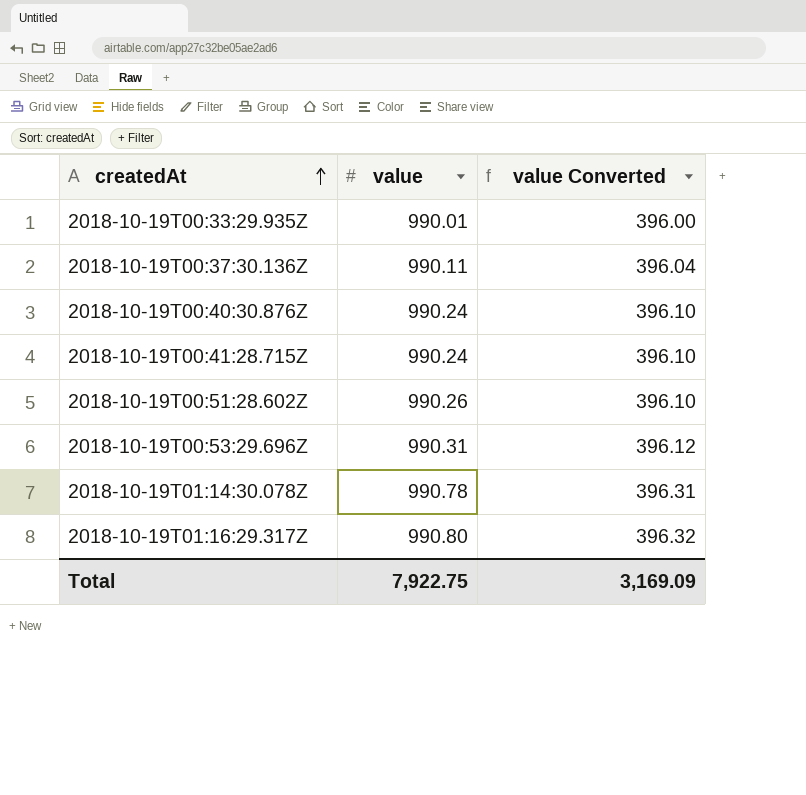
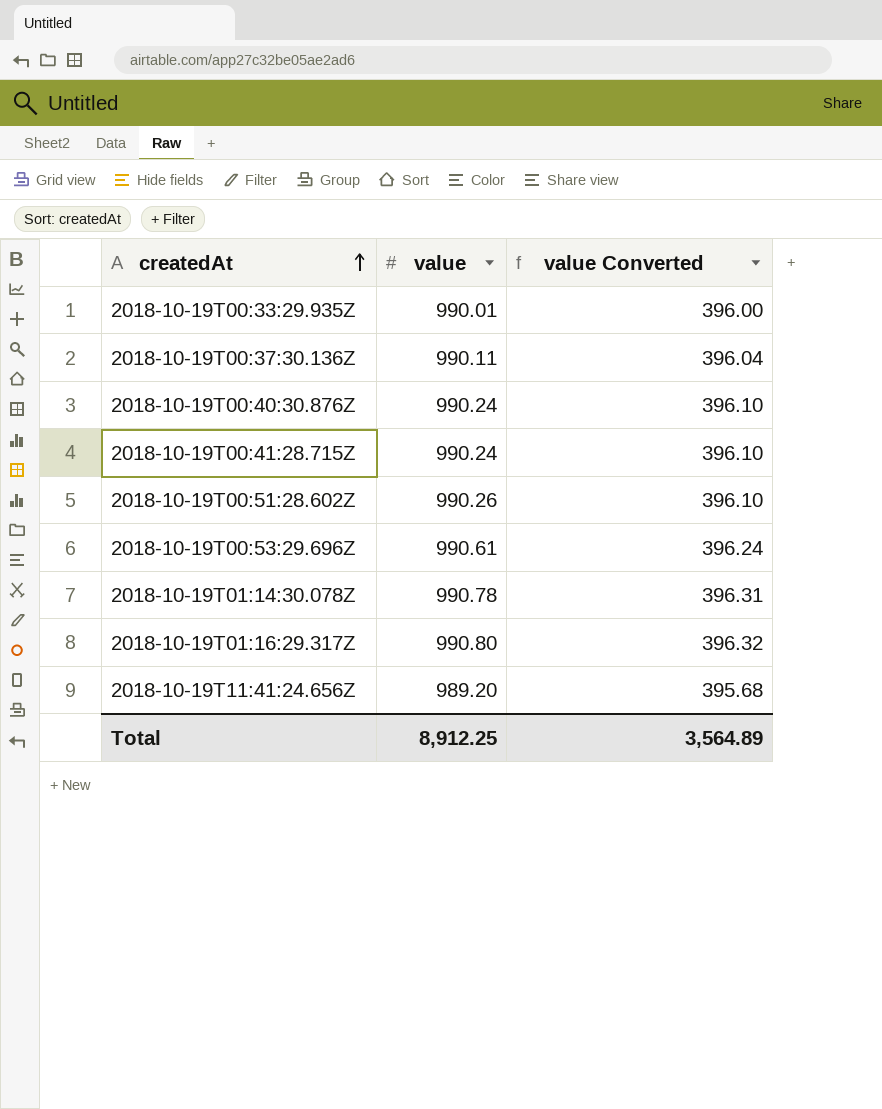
2018-10-19T00:53:29.696Z | value: 990.31 -> 990.61
2018-10-19T00:53:29.696Z | value Converted: 396.12 -> 396.24
row 2018-10-19T11:41:24.656Z: none -> 989.20 | 395.68
Total | value: 7,922.75 -> 8,912.25
Total | value Converted: 3,169.09 -> 3,564.89

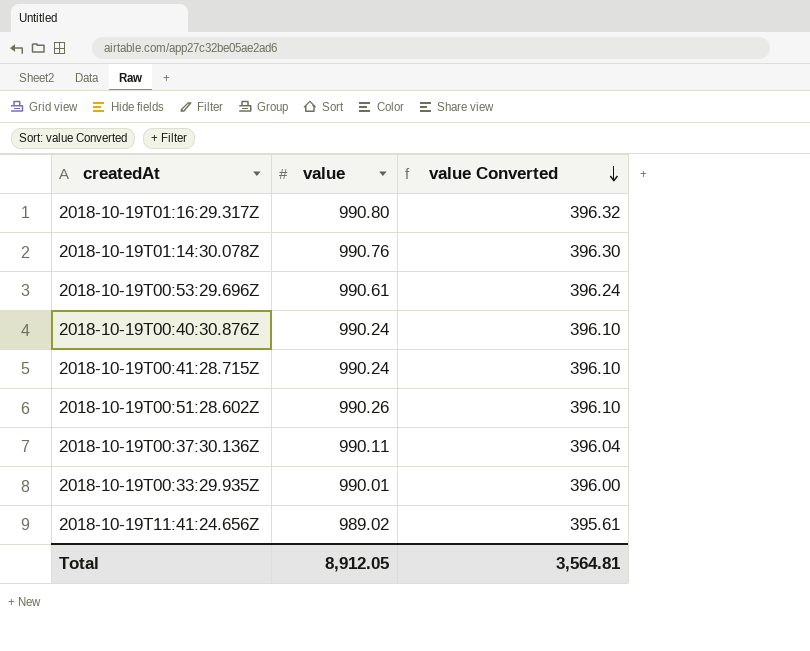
row order: createdAt ascending -> value Converted descending
2018-10-19T01:14:30.078Z | value: 990.78 -> 990.76
2018-10-19T01:14:30.078Z | value Converted: 396.31 -> 396.30
2018-10-19T11:41:24.656Z | value: 989.20 -> 989.02
2018-10-19T11:41:24.656Z | value Converted: 395.68 -> 395.61
Total | value: 8,912.25 -> 8,912.05
Total | value Converted: 3,564.89 -> 3,564.81

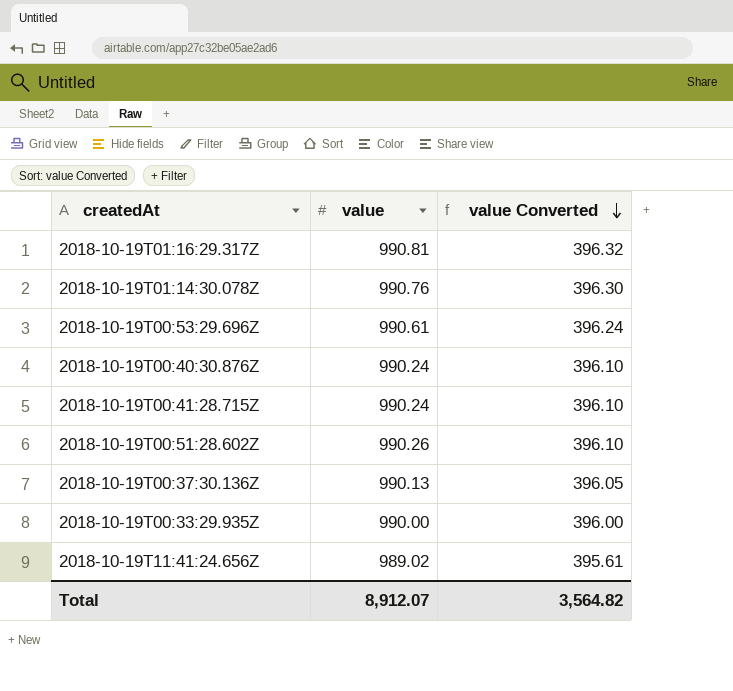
2018-10-19T01:16:29.317Z | value: 990.80 -> 990.81
2018-10-19T00:37:30.136Z | value: 990.11 -> 990.13
2018-10-19T00:37:30.136Z | value Converted: 396.04 -> 396.05
2018-10-19T00:33:29.935Z | value: 990.01 -> 990.00
Total | value: 8,912.05 -> 8,912.07
Total | value Converted: 3,564.81 -> 3,564.82

